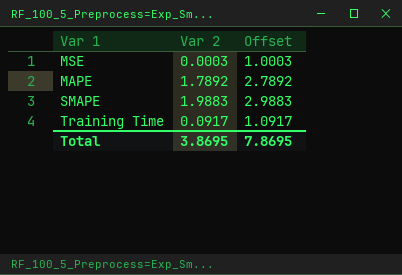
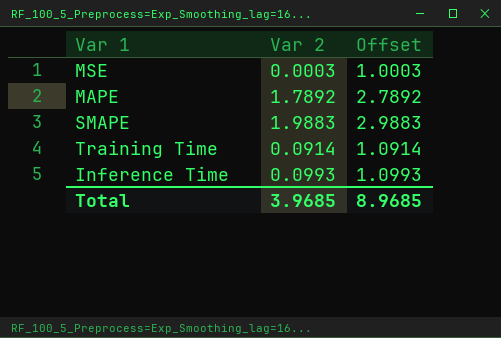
Training Time | Var 2: 0.0917 -> 0.0914
Training Time | Offset: 1.0917 -> 1.0914
row Inference Time: none -> 0.0993 | 1.0993
Total | Var 2: 3.8695 -> 3.9685
Total | Offset: 7.8695 -> 8.9685

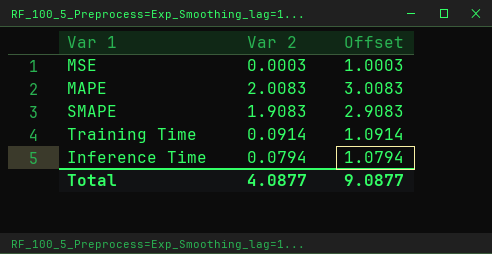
MAPE | Var 2: 1.7892 -> 2.0083
MAPE | Offset: 2.7892 -> 3.0083
SMAPE | Var 2: 1.9883 -> 1.9083
SMAPE | Offset: 2.9883 -> 2.9083
Inference Time | Var 2: 0.0993 -> 0.0794
Inference Time | Offset: 1.0993 -> 1.0794
Total | Var 2: 3.9685 -> 4.0877
Total | Offset: 8.9685 -> 9.0877

